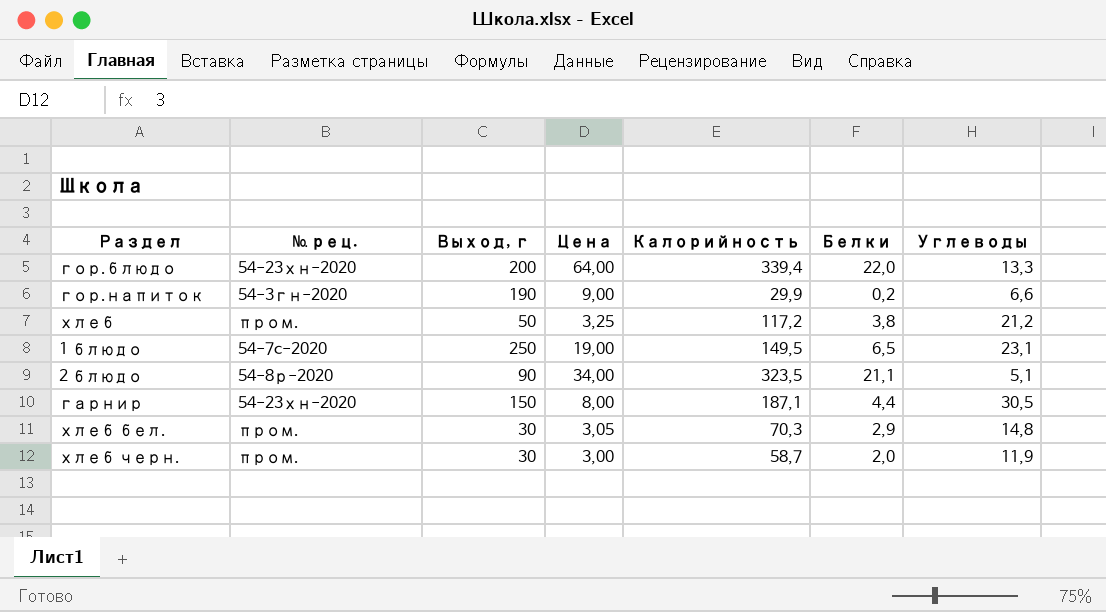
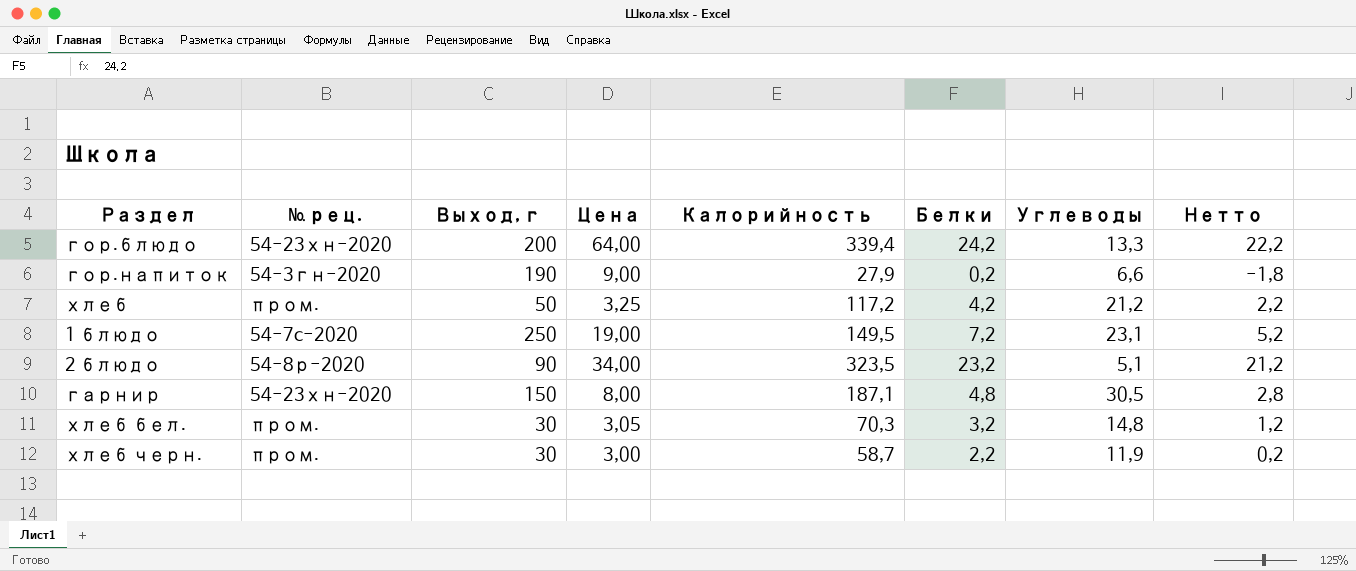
column Нетто | formula: none -> [Белки] - 2
гор.блюдо | Белки: 22,0 -> 24,2
гор.напиток | Калорийность: 29,9 -> 27,9
хлеб | Белки: 3,8 -> 4,2
1 блюдо | Белки: 6,5 -> 7,2
2 блюдо | Белки: 21,1 -> 23,2
гарнир | Белки: 4,4 -> 4,8
хлеб бел. | Белки: 2,9 -> 3,2
хлеб черн. | Белки: 2,0 -> 2,2

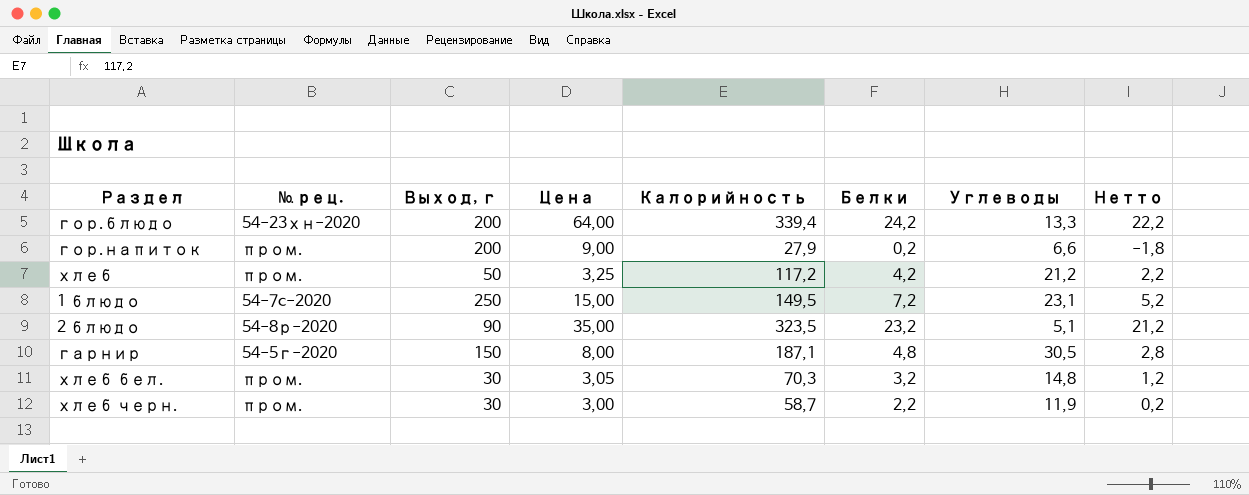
гор.напиток | № рец.: 54-3гн-2020 -> пром.
гор.напиток | Выход, г: 190 -> 200
1 блюдо | Цена: 19,00 -> 15,00
2 блюдо | Цена: 34,00 -> 35,00
гарнир | № рец.: 54-23хн-2020 -> 54-5г-2020

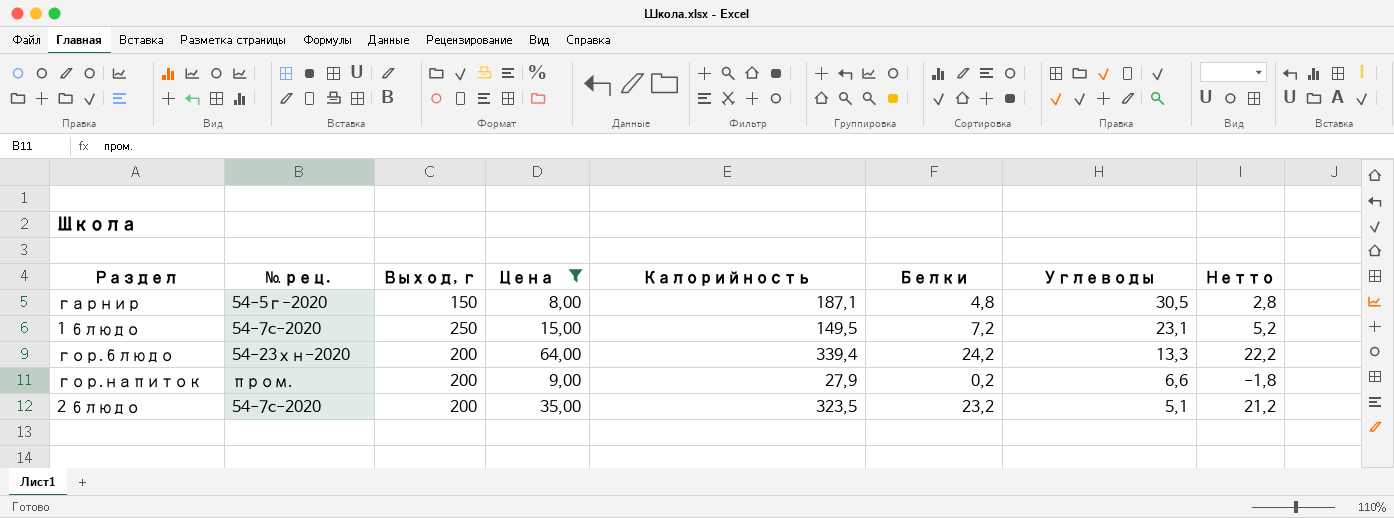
filter: none -> Цена >= 8,00
row order: none -> Углеводы descending
2 блюдо | № рец.: 54-8р-2020 -> 54-7c-2020
2 блюдо | Выход, г: 90 -> 200

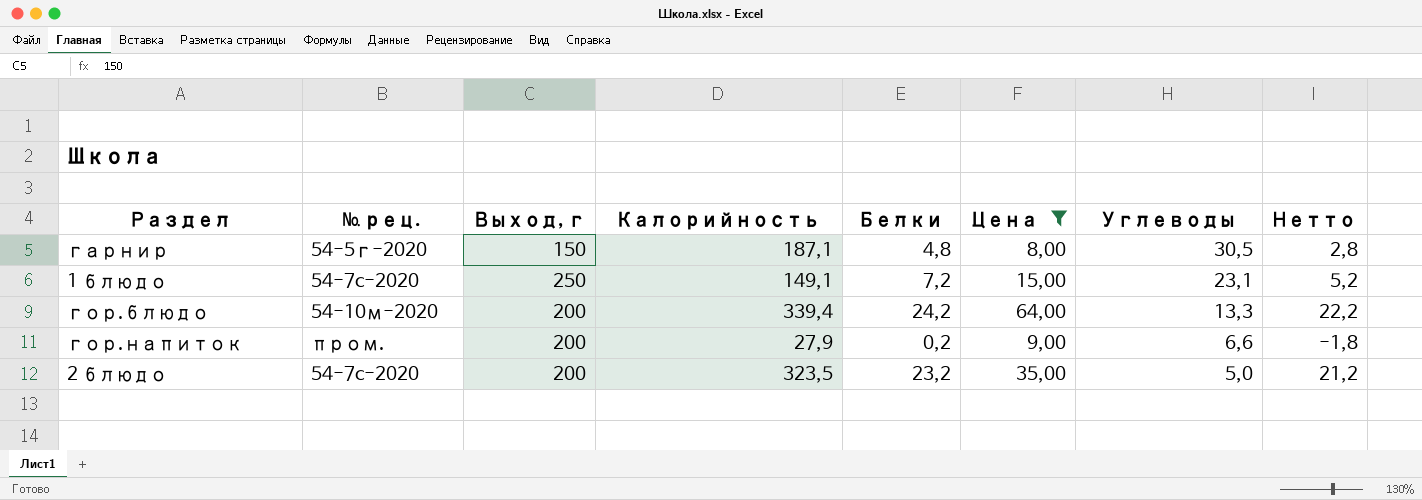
column Цена | position: 4 -> 6
1 блюдо | Калорийность: 149,5 -> 149,1
гор.блюдо | № рец.: 54-23хн-2020 -> 54-10м-2020
2 блюдо | Углеводы: 5,1 -> 5,0

